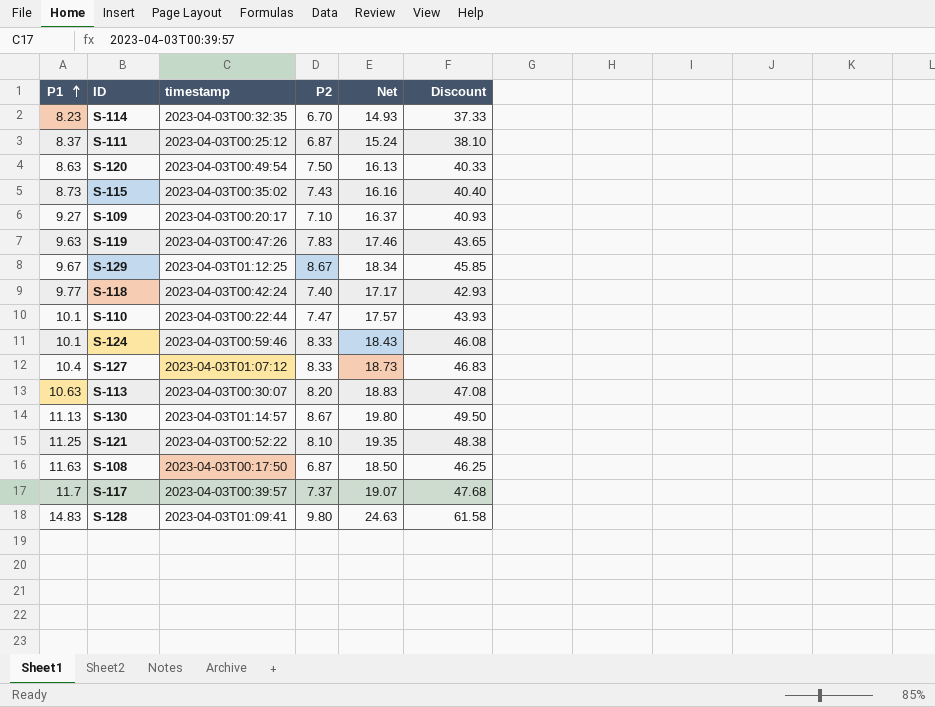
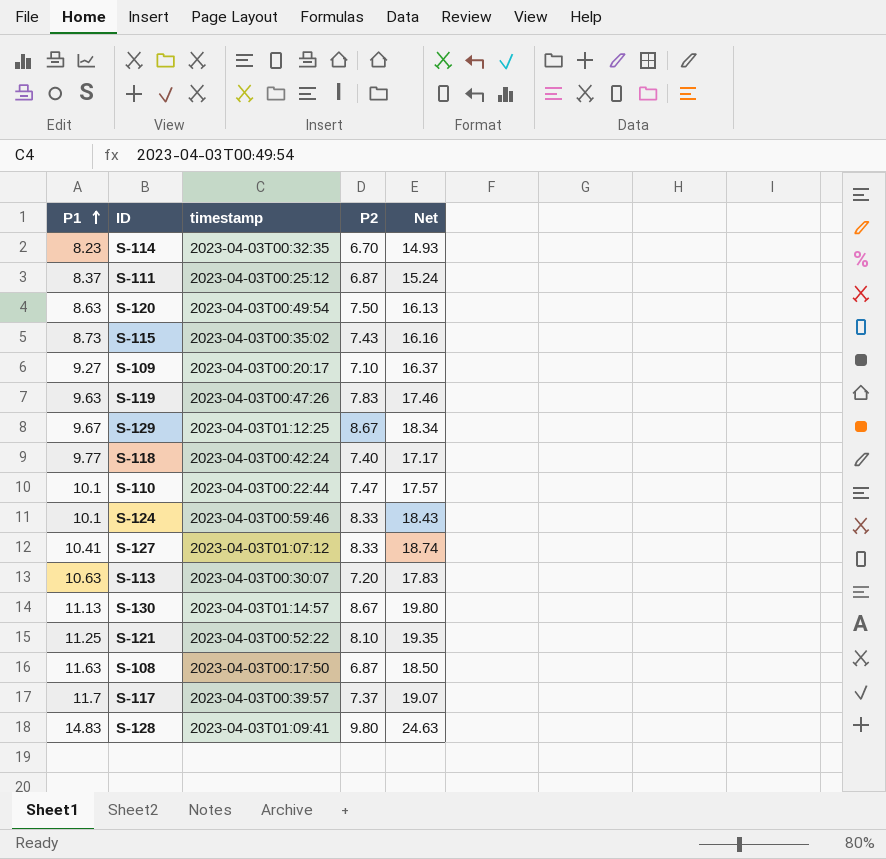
column Discount | formula: [Net] * 2.5 -> none
S-127 | P1: 10.4 -> 10.41
S-127 | Net: 18.73 -> 18.74
S-113 | P2: 8.20 -> 7.20
S-113 | Net: 18.83 -> 17.83

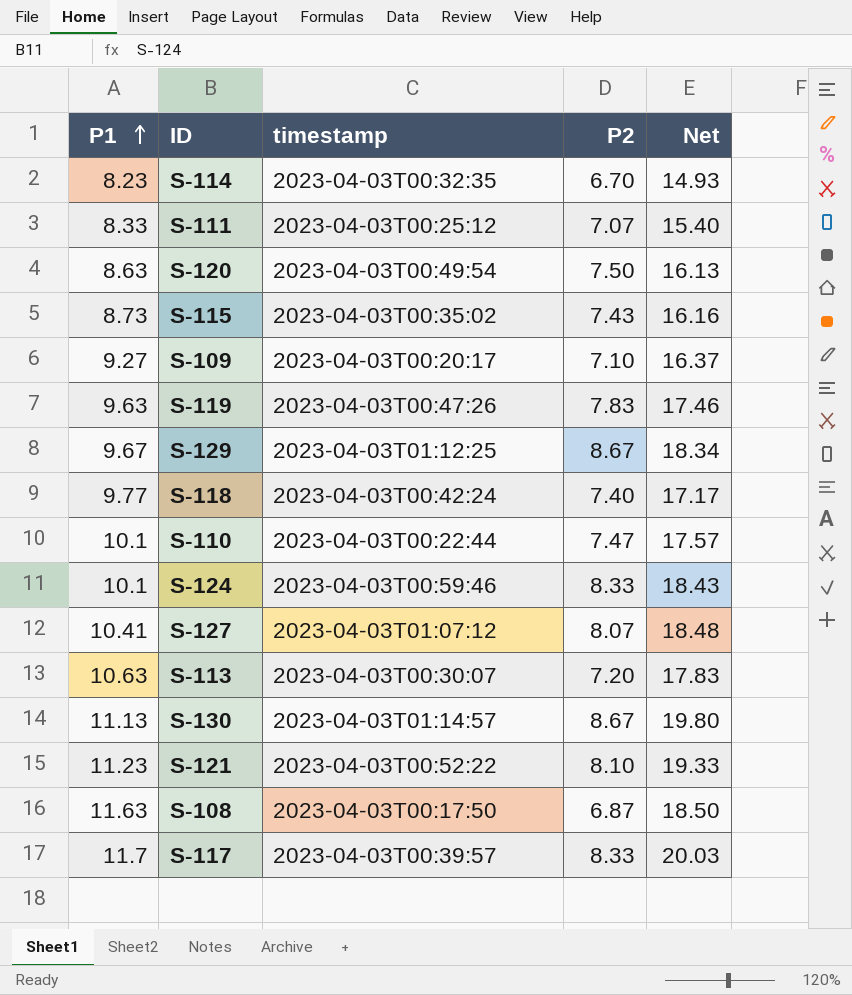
row S-128: 14.83 | 2023-04-03T01:09:41 | 9.80 | 24.63 -> none
S-111 | P1: 8.37 -> 8.33
S-111 | P2: 6.87 -> 7.07
S-111 | Net: 15.24 -> 15.40
S-127 | P2: 8.33 -> 8.07
S-127 | Net: 18.74 -> 18.48
S-121 | P1: 11.25 -> 11.23
S-121 | Net: 19.35 -> 19.33
S-117 | P2: 7.37 -> 8.33
S-117 | Net: 19.07 -> 20.03

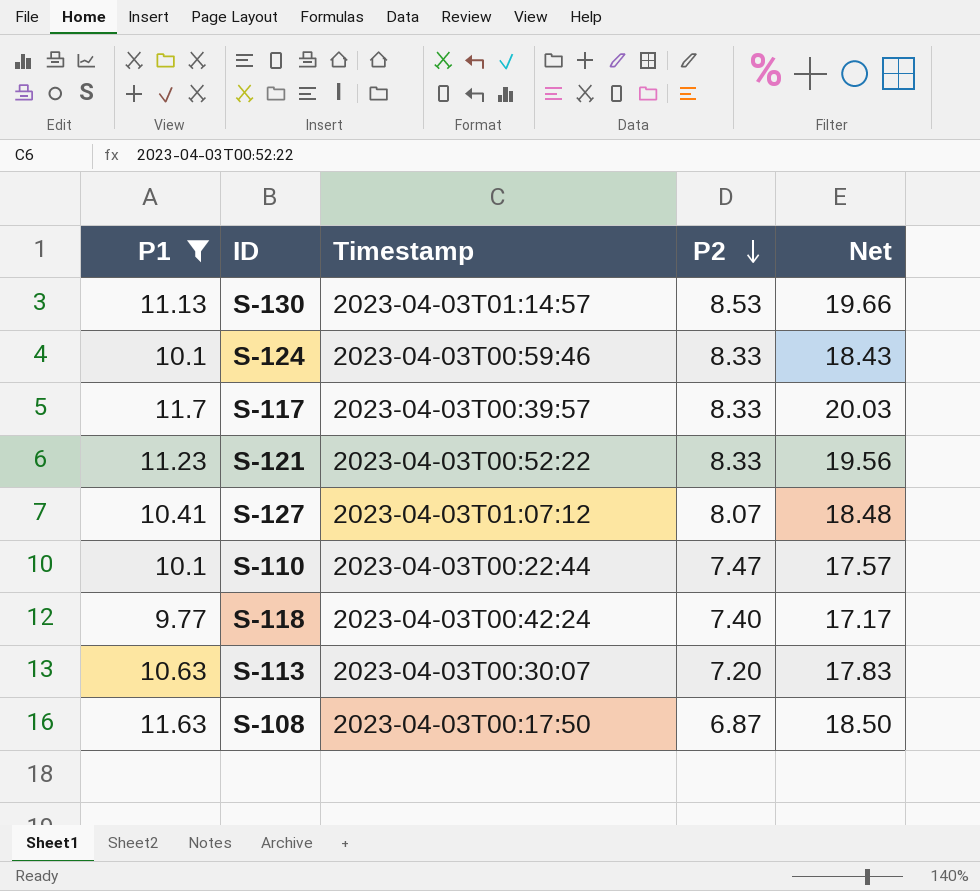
filter: none -> P1 >= 9.77
row order: P1 ascending -> P2 descending
column name: timestamp -> Timestamp
S-130 | P2: 8.67 -> 8.53
S-130 | Net: 19.80 -> 19.66
S-121 | P2: 8.10 -> 8.33
S-121 | Net: 19.33 -> 19.56

